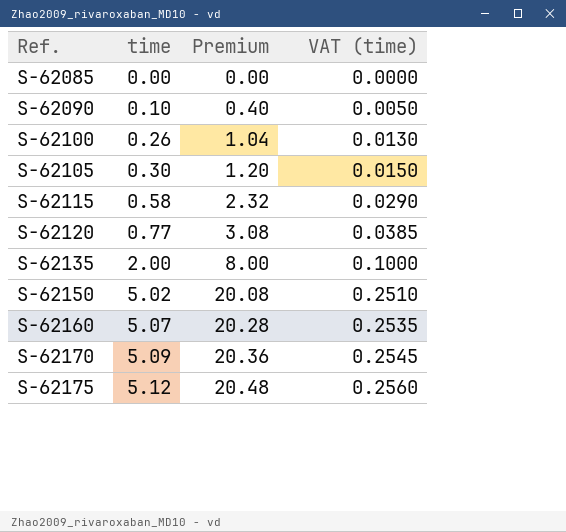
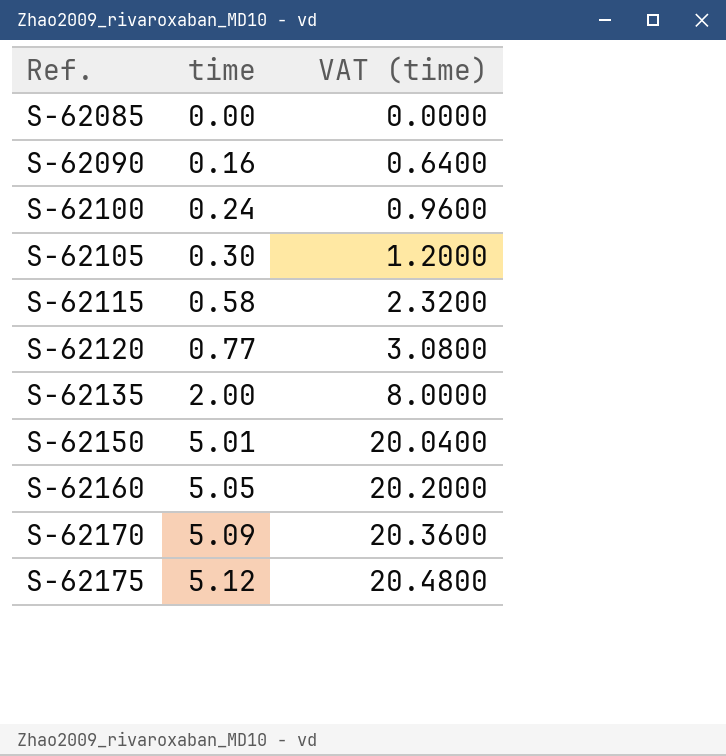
column Premium | formula: [time] * 4 -> none
column VAT (time) | formula: [time] * 0.05 -> [time] * 4
S-62090 | time: 0.10 -> 0.16
S-62100 | time: 0.26 -> 0.24
S-62150 | time: 5.02 -> 5.01
S-62160 | time: 5.07 -> 5.05

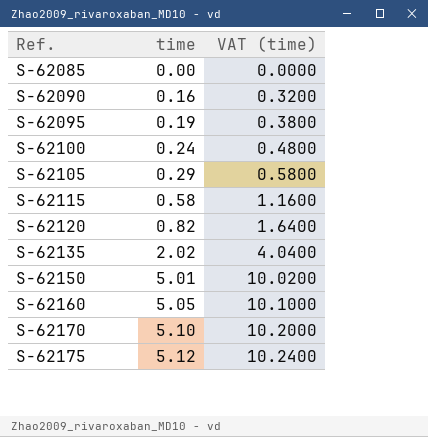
column VAT (time) | formula: [time] * 4 -> [time] * 2
row S-62095: none -> 0.19 | 0.3800
S-62105 | time: 0.30 -> 0.29
S-62120 | time: 0.77 -> 0.82
S-62135 | time: 2.00 -> 2.02
S-62170 | time: 5.09 -> 5.10

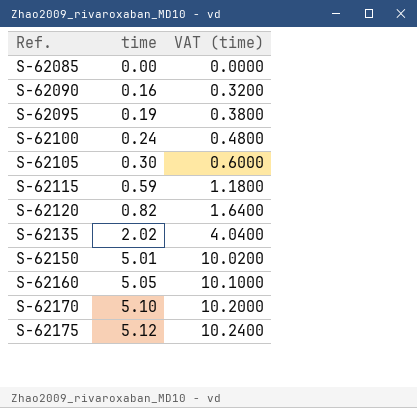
S-62105 | time: 0.29 -> 0.30
S-62105 | VAT (time): 0.5800 -> 0.6000
S-62115 | time: 0.58 -> 0.59
S-62115 | VAT (time): 1.1600 -> 1.1800

